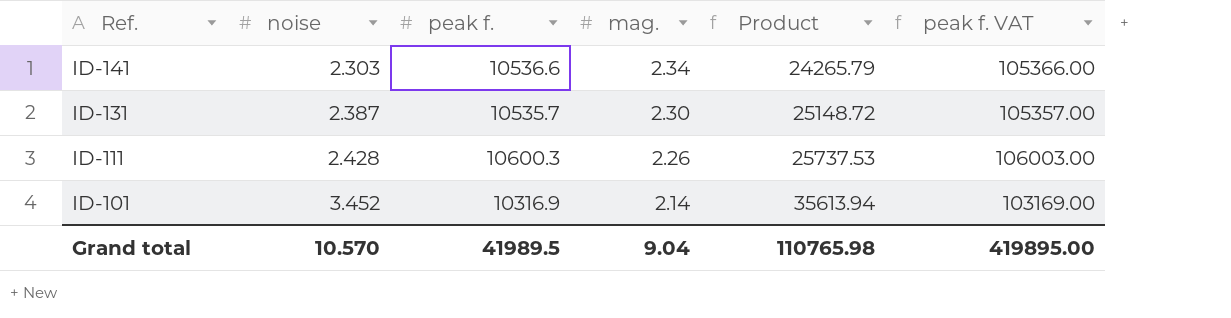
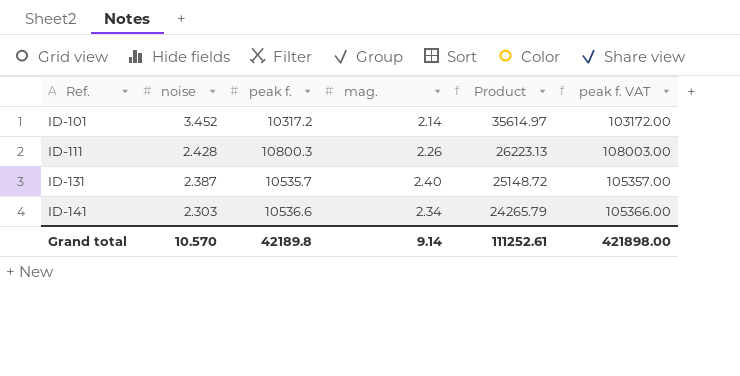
row order: Ref. descending -> Ref. ascending
ID-101 | peak f.: 10316.9 -> 10317.2
ID-101 | Product: 35613.94 -> 35614.97
ID-101 | peak f. VAT: 103169.00 -> 103172.00
ID-111 | peak f.: 10600.3 -> 10800.3
ID-111 | Product: 25737.53 -> 26223.13
ID-111 | peak f. VAT: 106003.00 -> 108003.00
ID-131 | mag.: 2.30 -> 2.40
Grand total | peak f.: 41989.5 -> 42189.8
Grand total | mag.: 9.04 -> 9.14
Grand total | Product: 110765.98 -> 111252.61
Grand total | peak f. VAT: 419895.00 -> 421898.00

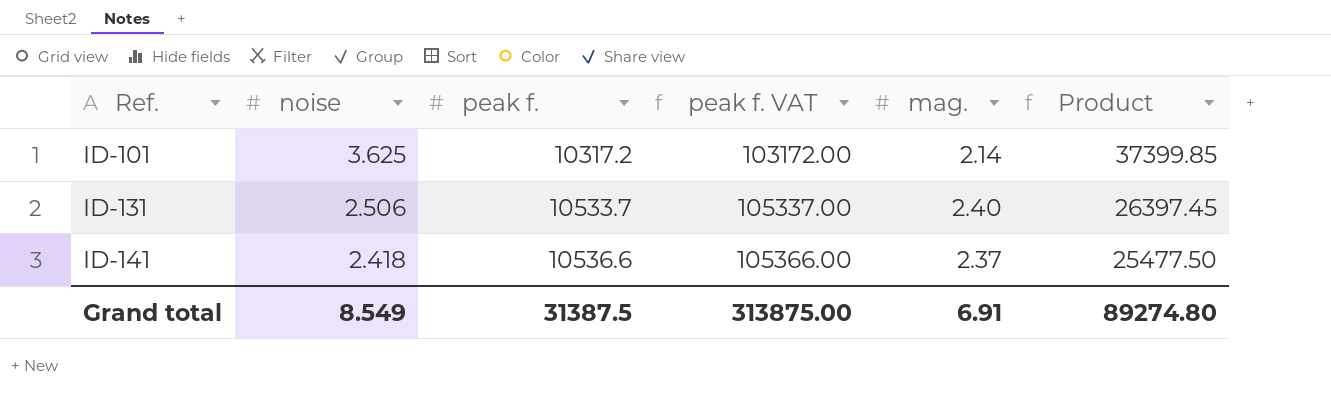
column peak f. VAT | position: 6 -> 4
row ID-111: 2.428 | 10800.3 | 2.26 | 26223.13 | 108003.00 -> none
ID-101 | noise: 3.452 -> 3.625
ID-101 | Product: 35614.97 -> 37399.85
ID-131 | noise: 2.387 -> 2.506
ID-131 | peak f.: 10535.7 -> 10533.7
ID-131 | peak f. VAT: 105357.00 -> 105337.00
ID-131 | Product: 25148.72 -> 26397.45
ID-141 | noise: 2.303 -> 2.418
ID-141 | mag.: 2.34 -> 2.37
ID-141 | Product: 24265.79 -> 25477.50
Grand total | noise: 10.570 -> 8.549
Grand total | peak f.: 42189.8 -> 31387.5
Grand total | peak f. VAT: 421898.00 -> 313875.00
Grand total | mag.: 9.14 -> 6.91
Grand total | Product: 111252.61 -> 89274.80

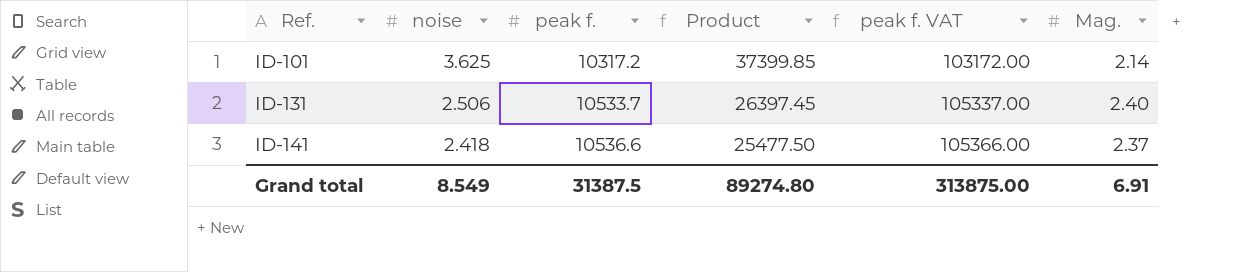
column Product | position: 6 -> 4
column name: mag. -> Mag.

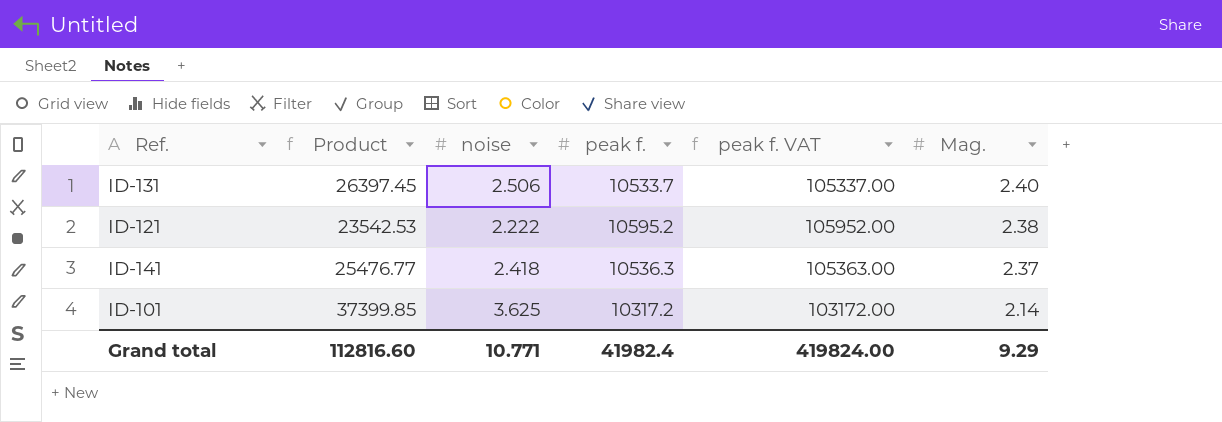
row order: Ref. ascending -> Mag. descending
column Product | position: 4 -> 2
row ID-121: none -> 23542.53 | 2.222 | 10595.2 | 105952.00 | 2.38
ID-141 | Product: 25477.50 -> 25476.77
ID-141 | peak f.: 10536.6 -> 10536.3
ID-141 | peak f. VAT: 105366.00 -> 105363.00
Grand total | Product: 89274.80 -> 112816.60
Grand total | noise: 8.549 -> 10.771
Grand total | peak f.: 31387.5 -> 41982.4
Grand total | peak f. VAT: 313875.00 -> 419824.00
Grand total | Mag.: 6.91 -> 9.29

